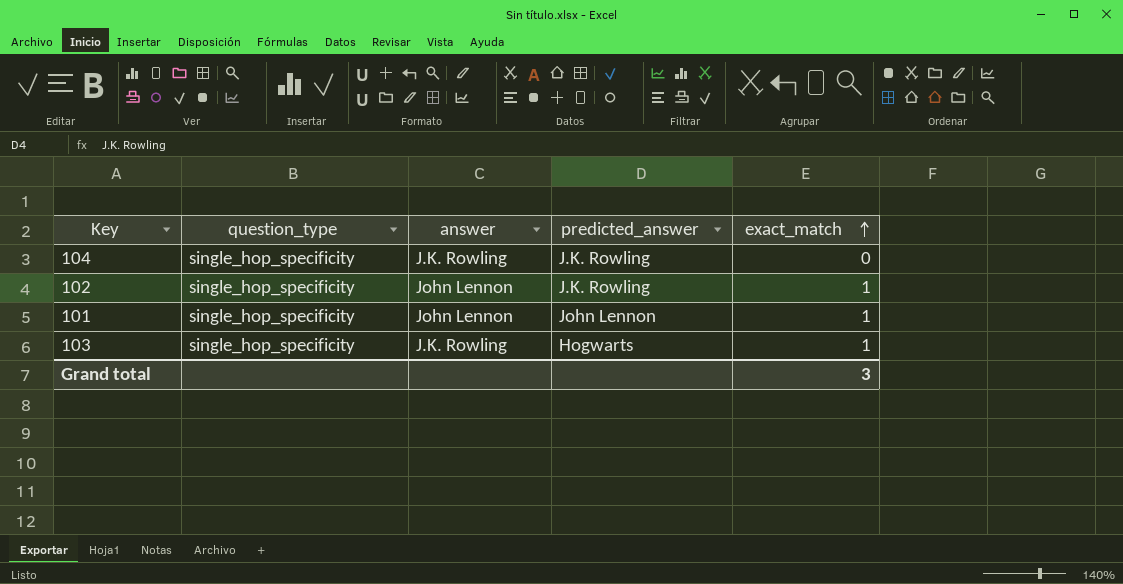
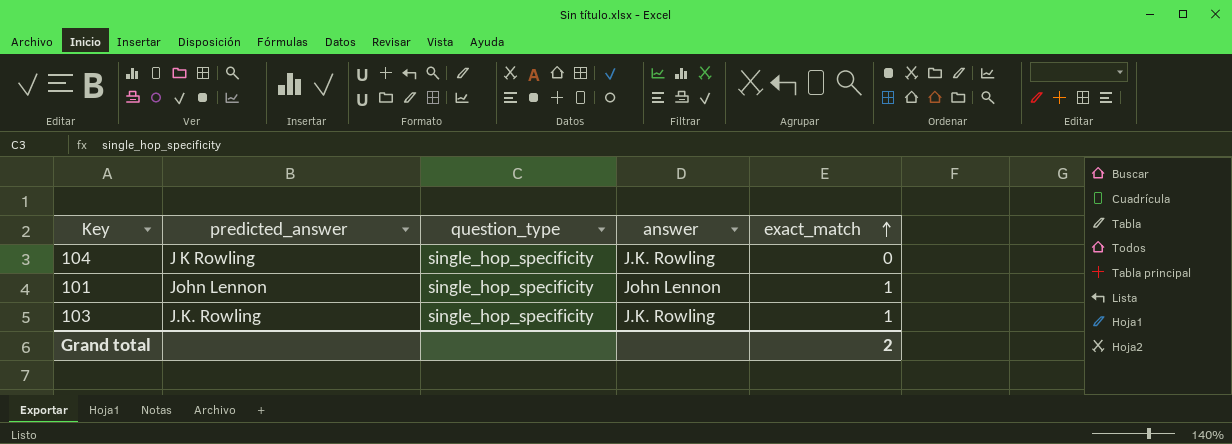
column predicted_answer | position: 4 -> 2
row 102: single_hop_specificity | John Lennon | J.K. Rowling | 1 -> none
104 | predicted_answer: J.K. Rowling -> J K Rowling
103 | predicted_answer: Hogwarts -> J.K. Rowling
Grand total | exact_match: 3 -> 2

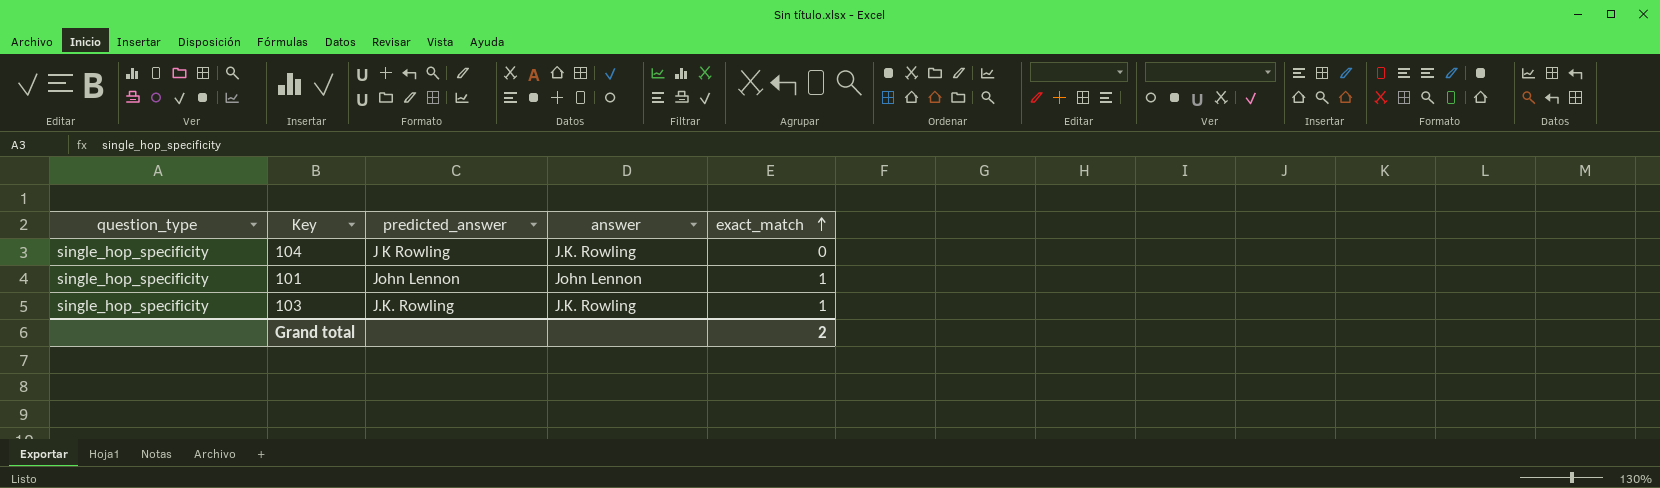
column question_type | position: 3 -> 1

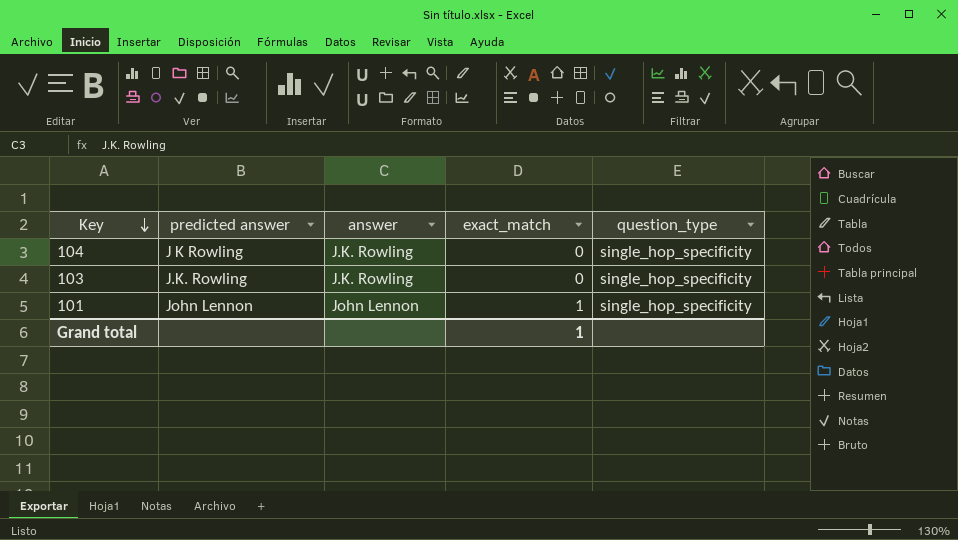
row order: exact_match ascending -> Key descending
column name: predicted_answer -> predicted answer
column question_type | position: 1 -> 5
103 | exact_match: 1 -> 0
Grand total | exact_match: 2 -> 1

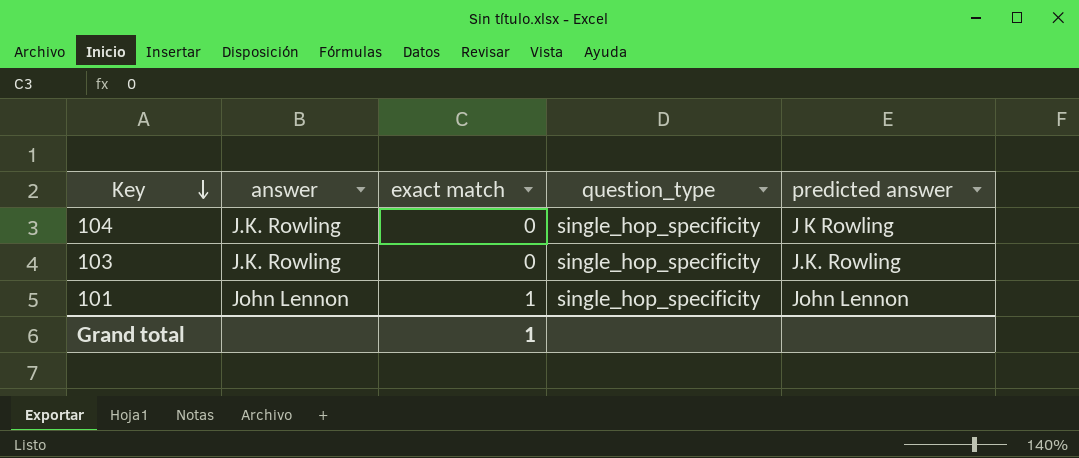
column name: exact_match -> exact match
column predicted answer | position: 2 -> 5

